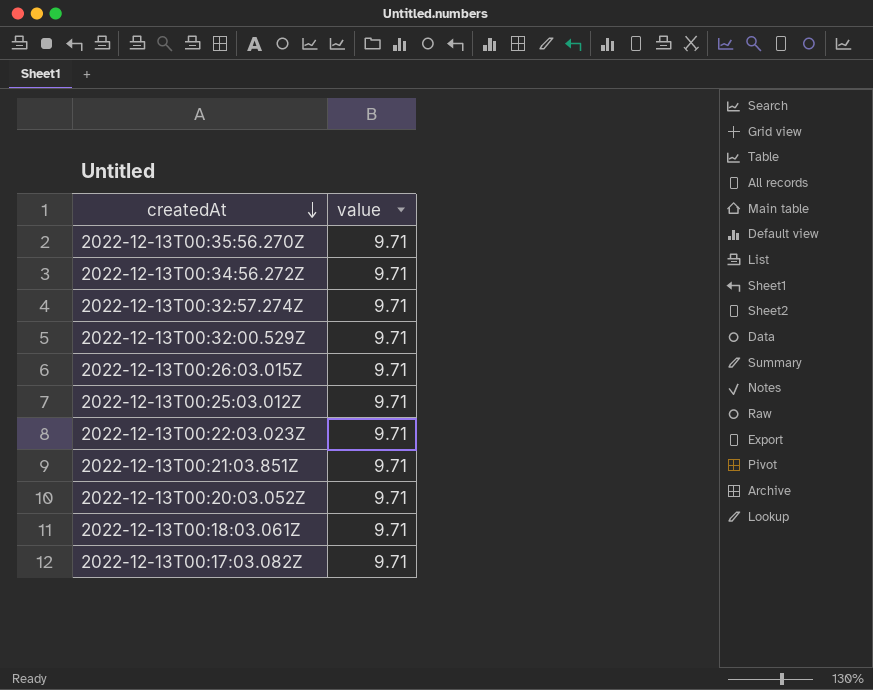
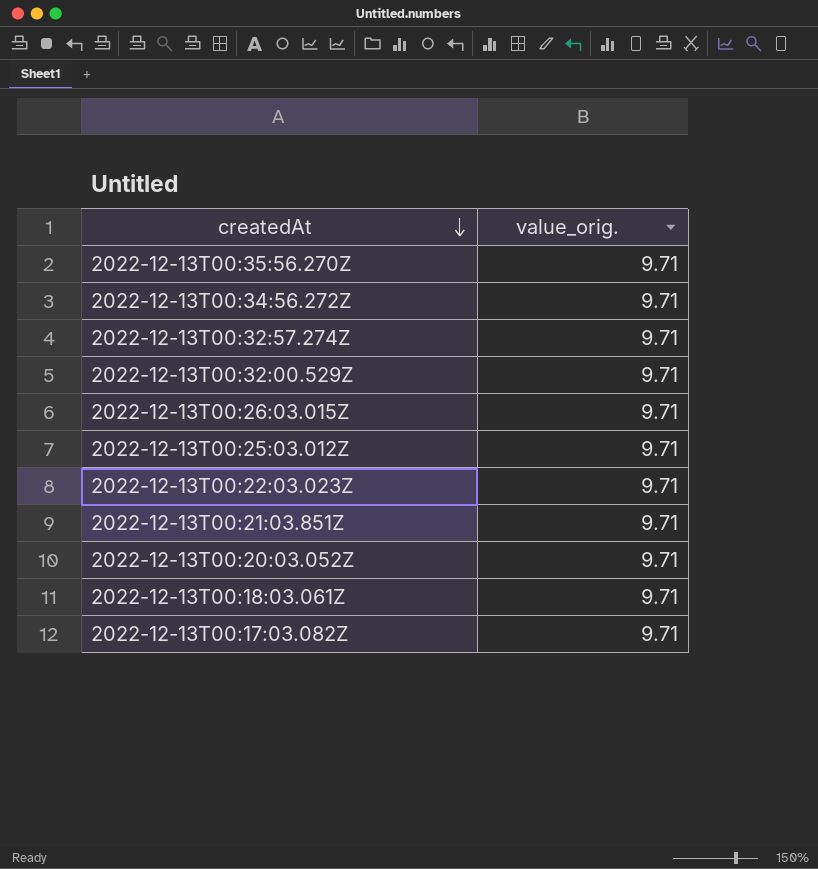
column name: value -> value_orig.

